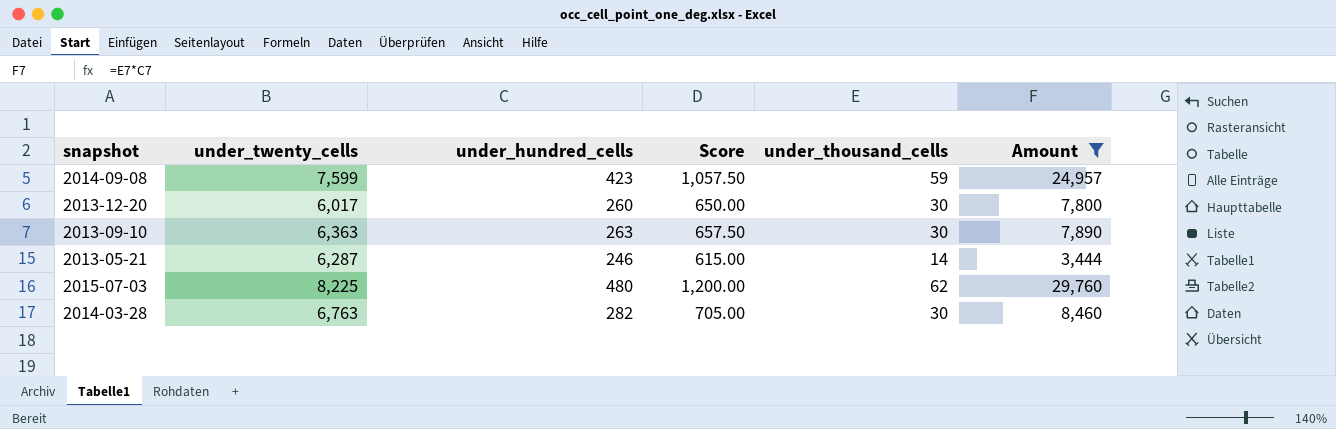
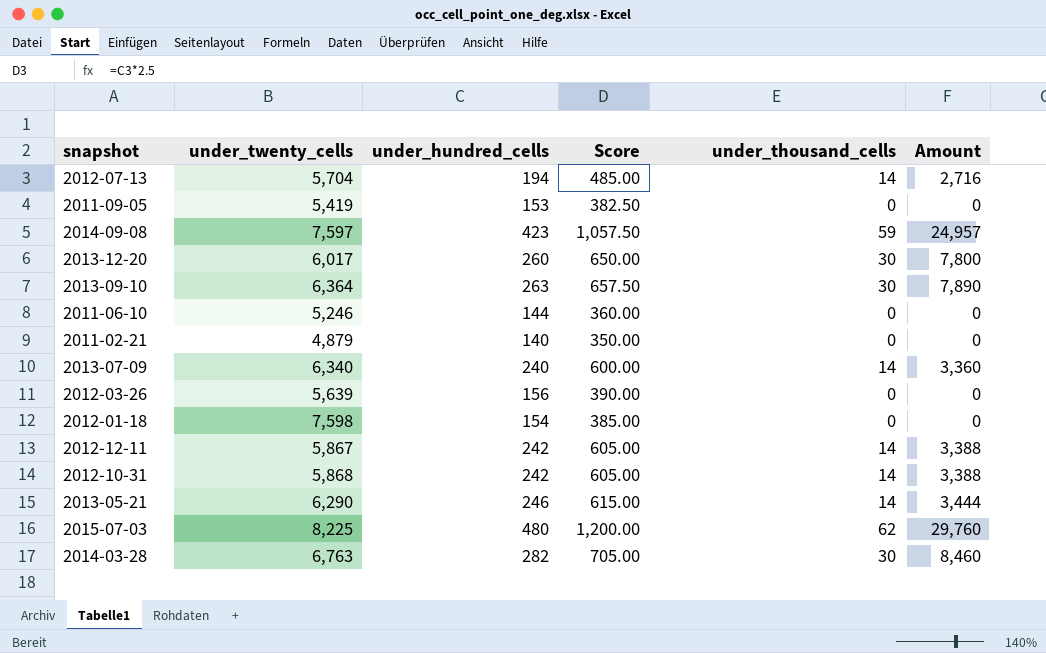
filter: Amount >= 3,444 -> none
2014-09-08 | under_twenty_cells: 7,599 -> 7,597
2013-09-10 | under_twenty_cells: 6,363 -> 6,364
2013-05-21 | under_twenty_cells: 6,287 -> 6,290

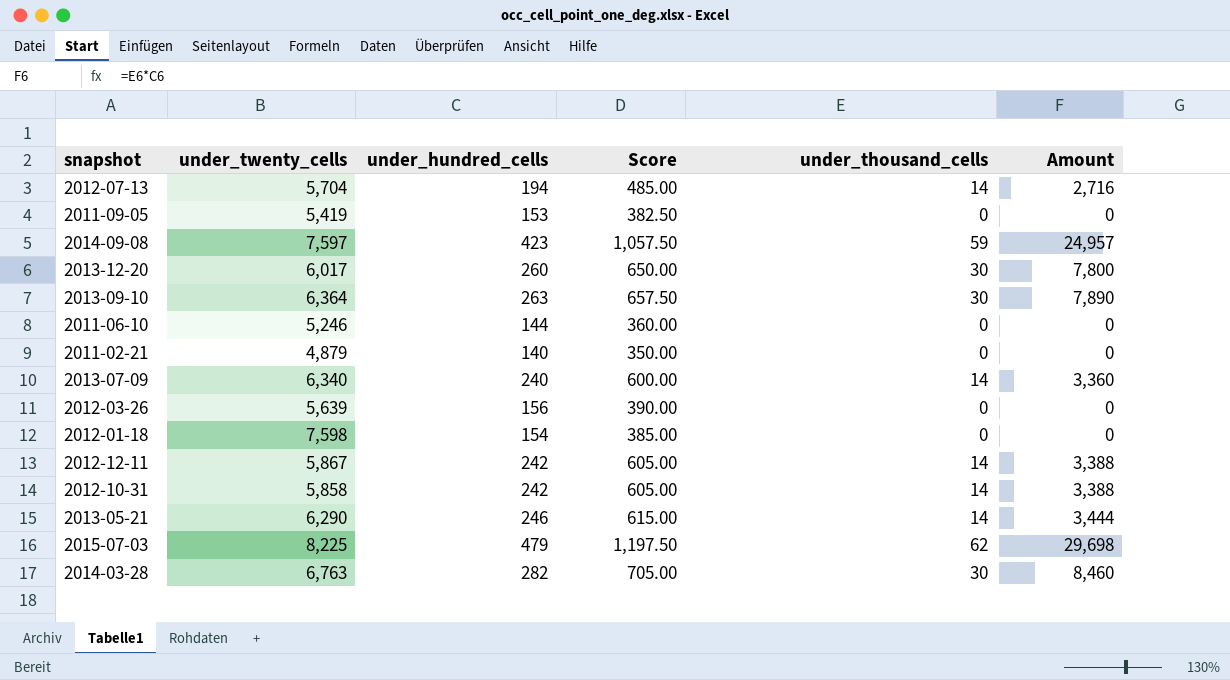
2012-10-31 | under_twenty_cells: 5,868 -> 5,858
2015-07-03 | under_hundred_cells: 480 -> 479
2015-07-03 | Score: 1,200.00 -> 1,197.50
2015-07-03 | Amount: 29,760 -> 29,698

